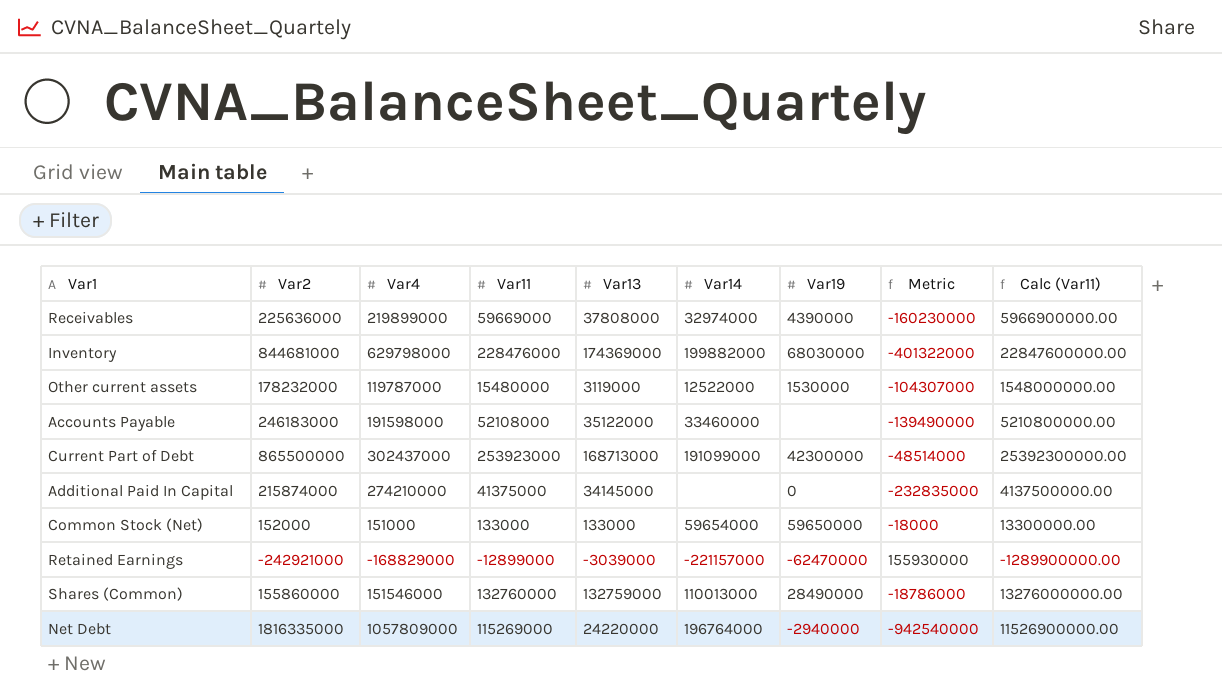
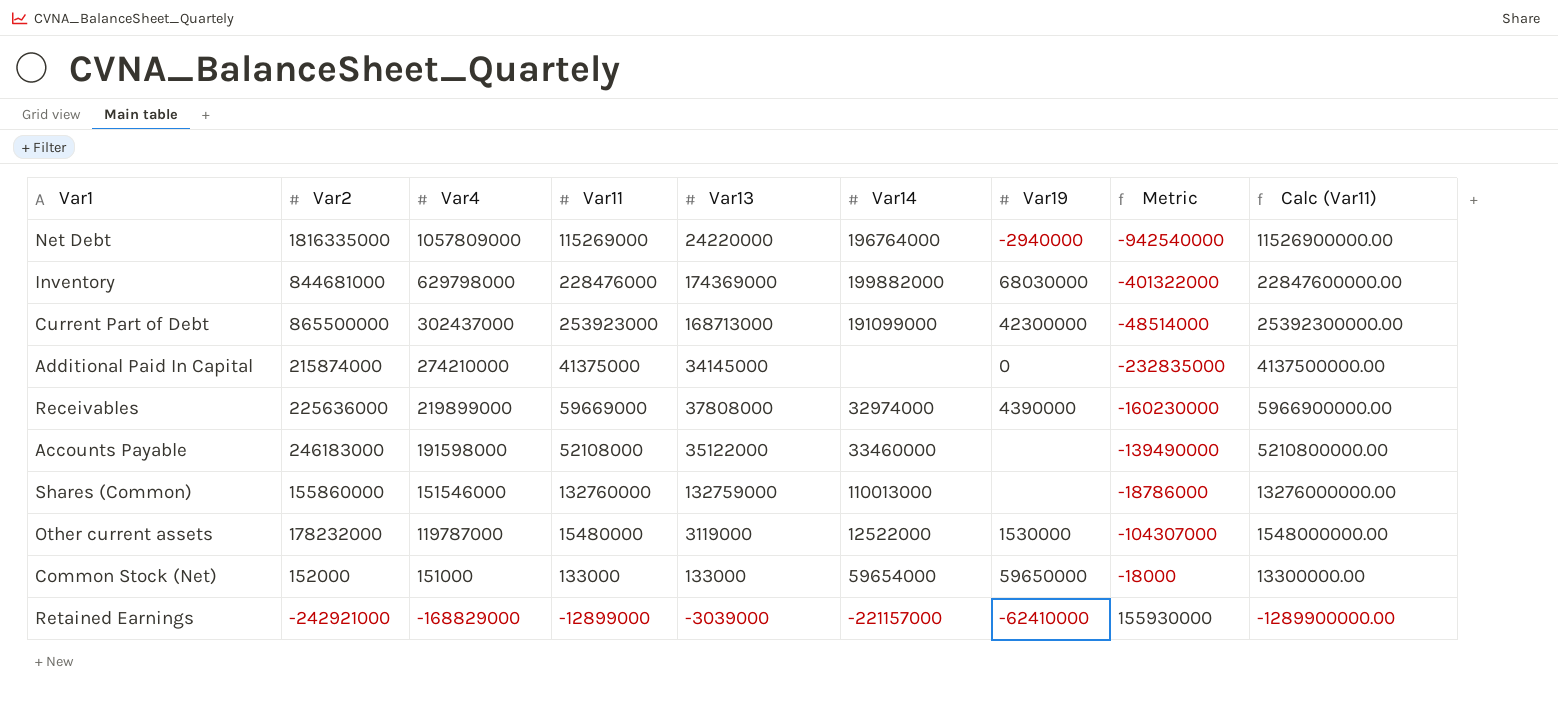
row order: none -> Var4 descending
Shares (Common) | Var19: 28490000 -> none
Retained Earnings | Var19: -62470000 -> -62410000

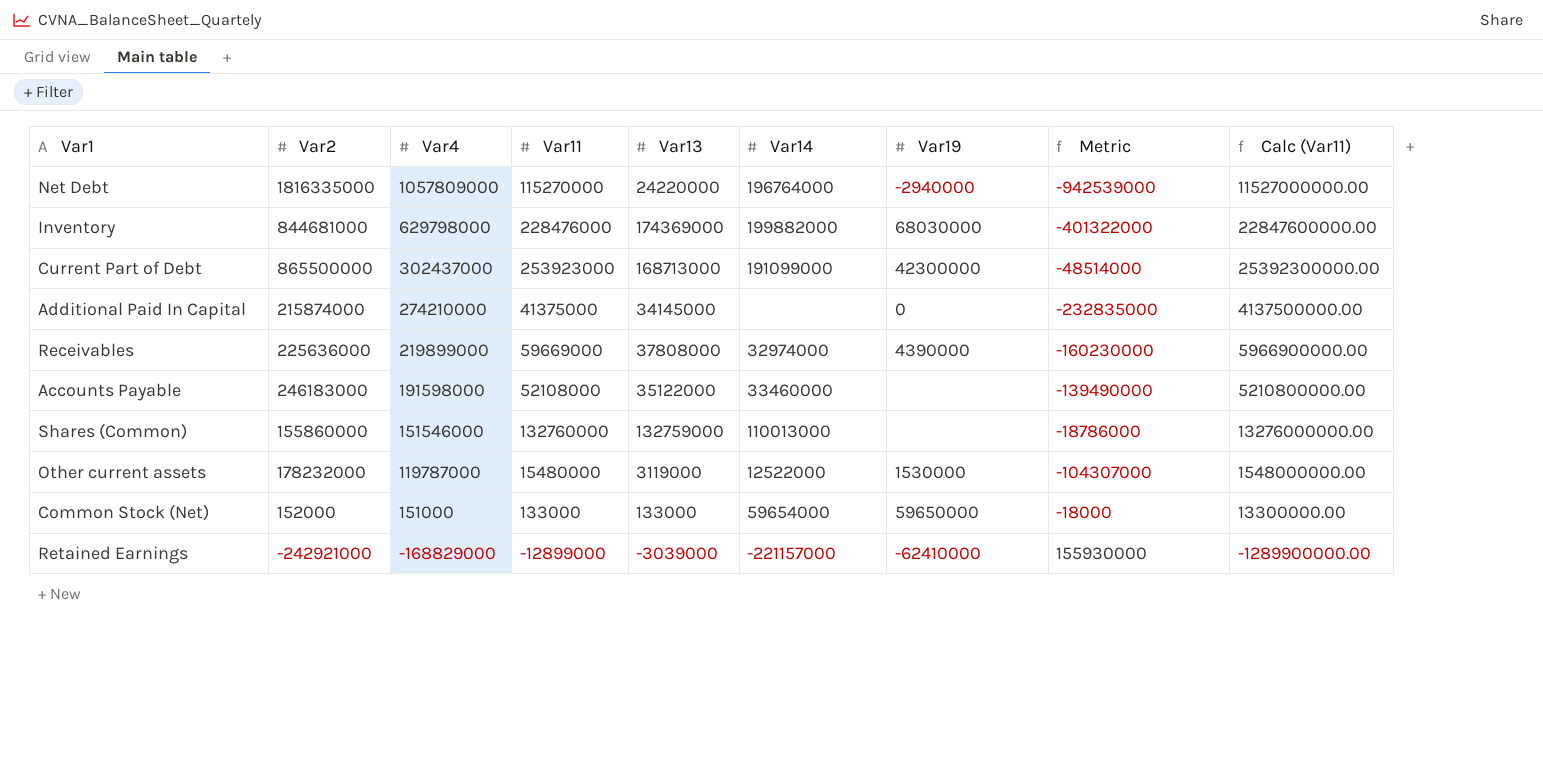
Net Debt | Var11: 115269000 -> 115270000
Net Debt | Metric: -942540000 -> -942539000
Net Debt | Calc (Var11): 11526900000.00 -> 11527000000.00

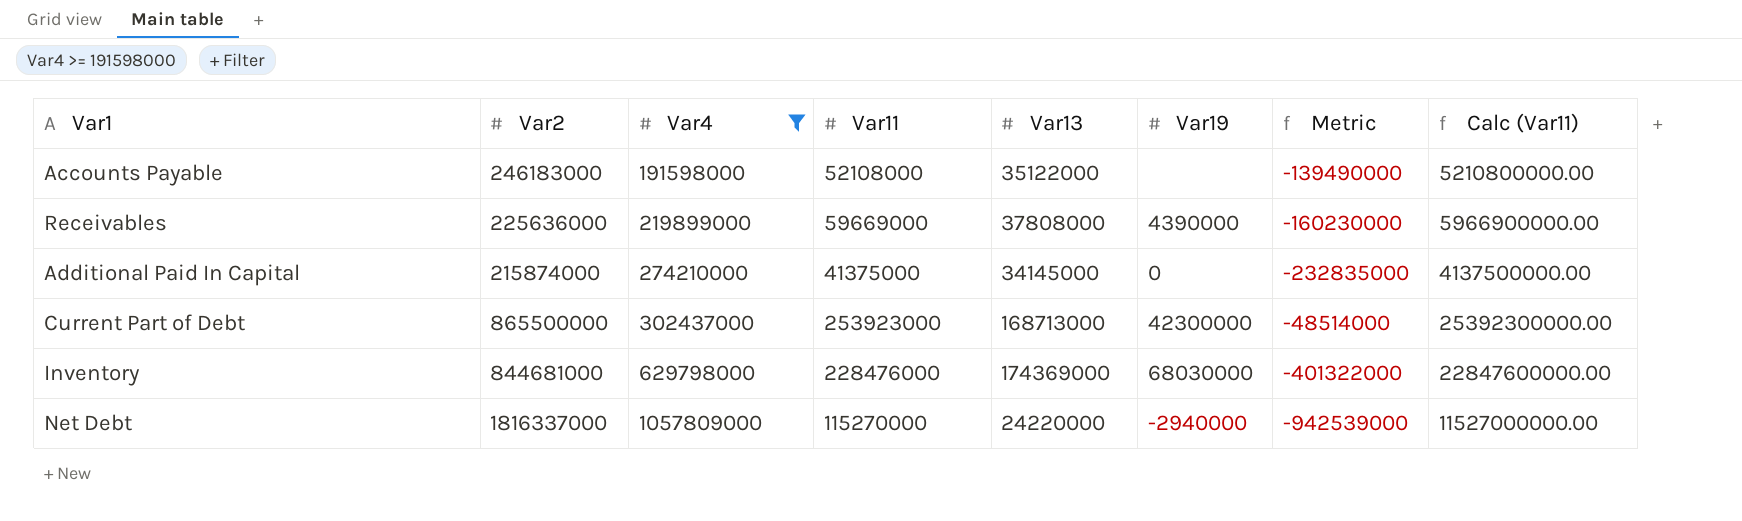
filter: none -> Var4 >= 191598000
row order: Var4 descending -> Var4 ascending
column Var14 | position: 6 -> none
Net Debt | Var2: 1816335000 -> 1816337000

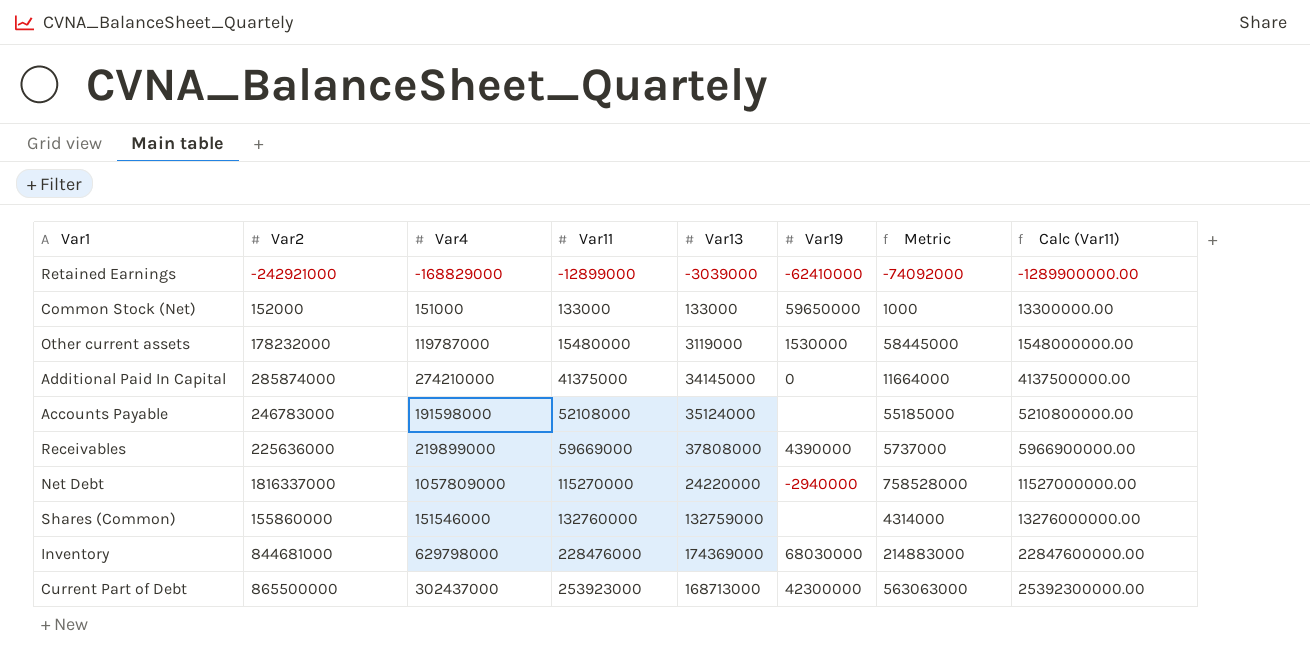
filter: Var4 >= 191598000 -> none
row order: Var4 ascending -> Var11 ascending
column Metric | formula: [Var11] - [Var4] -> [Var2] - [Var4]
Additional Paid In Capital | Var2: 215874000 -> 285874000
Accounts Payable | Var2: 246183000 -> 246783000
Accounts Payable | Var13: 35122000 -> 35124000

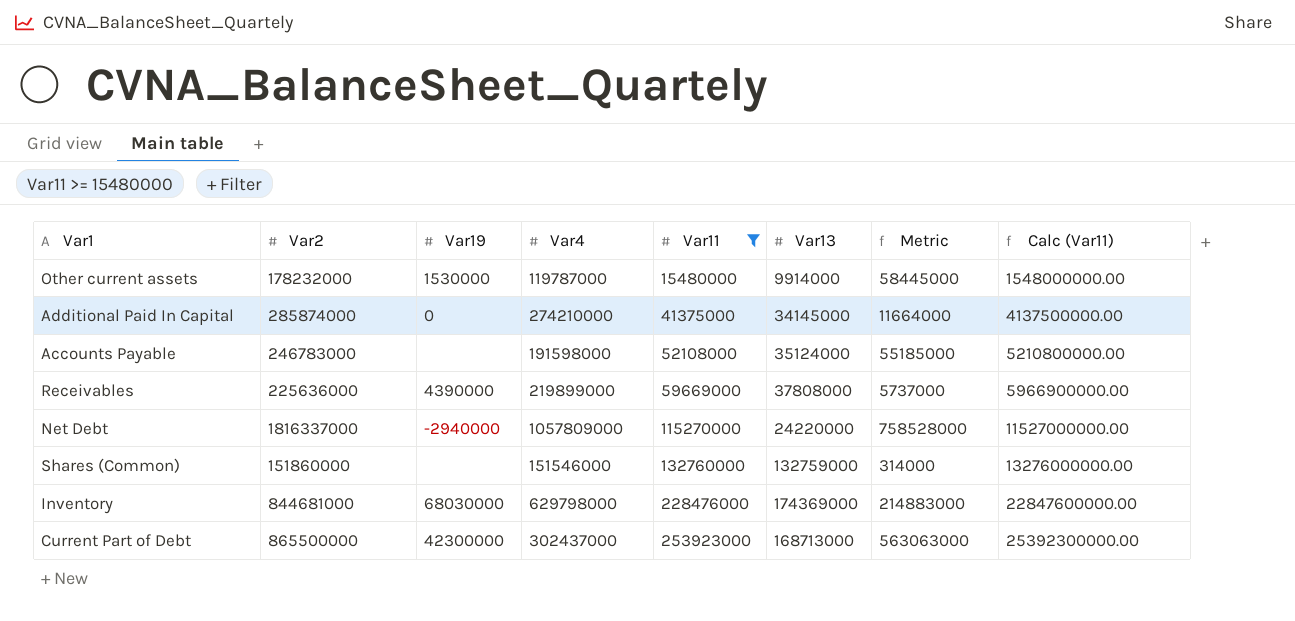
filter: none -> Var11 >= 15480000
column Var19 | position: 6 -> 3
Other current assets | Var13: 3119000 -> 9914000
Shares (Common) | Var2: 155860000 -> 151860000
Shares (Common) | Metric: 4314000 -> 314000

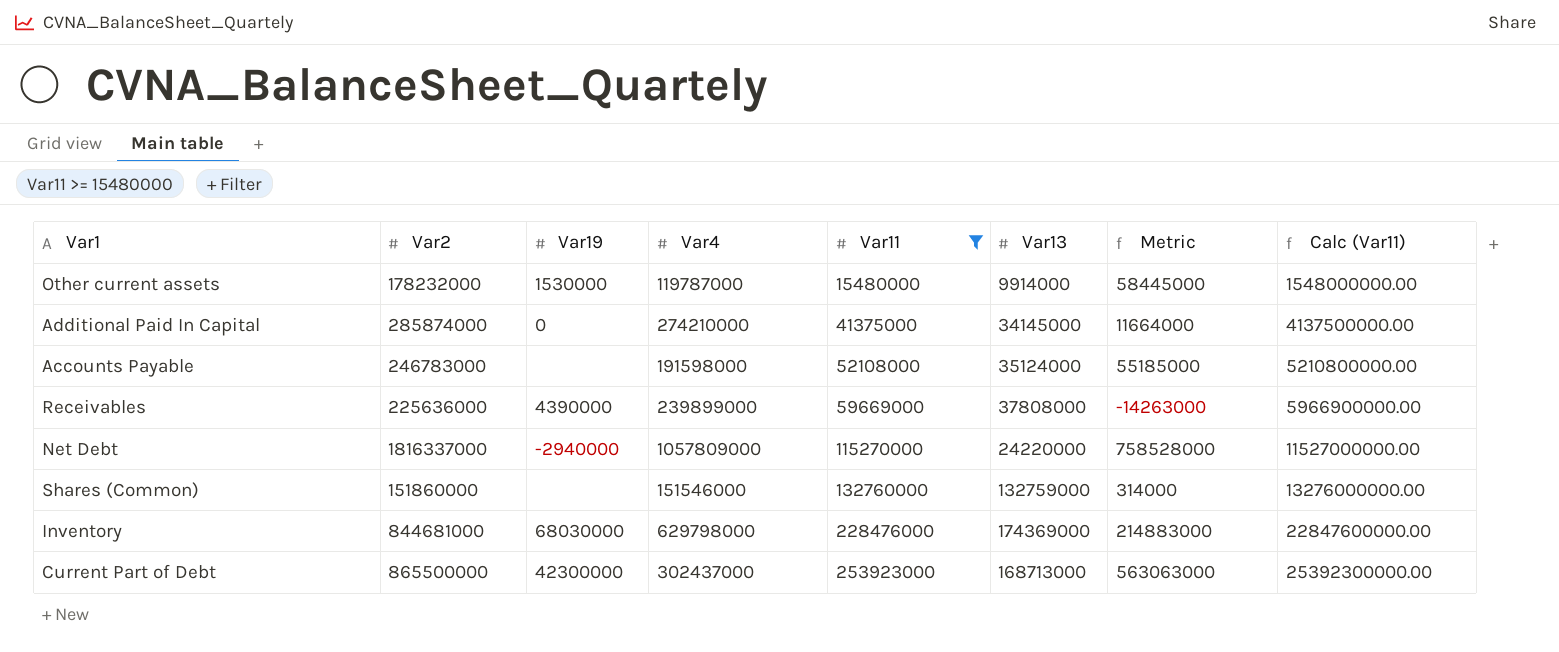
Receivables | Var4: 219899000 -> 239899000
Receivables | Metric: 5737000 -> -14263000

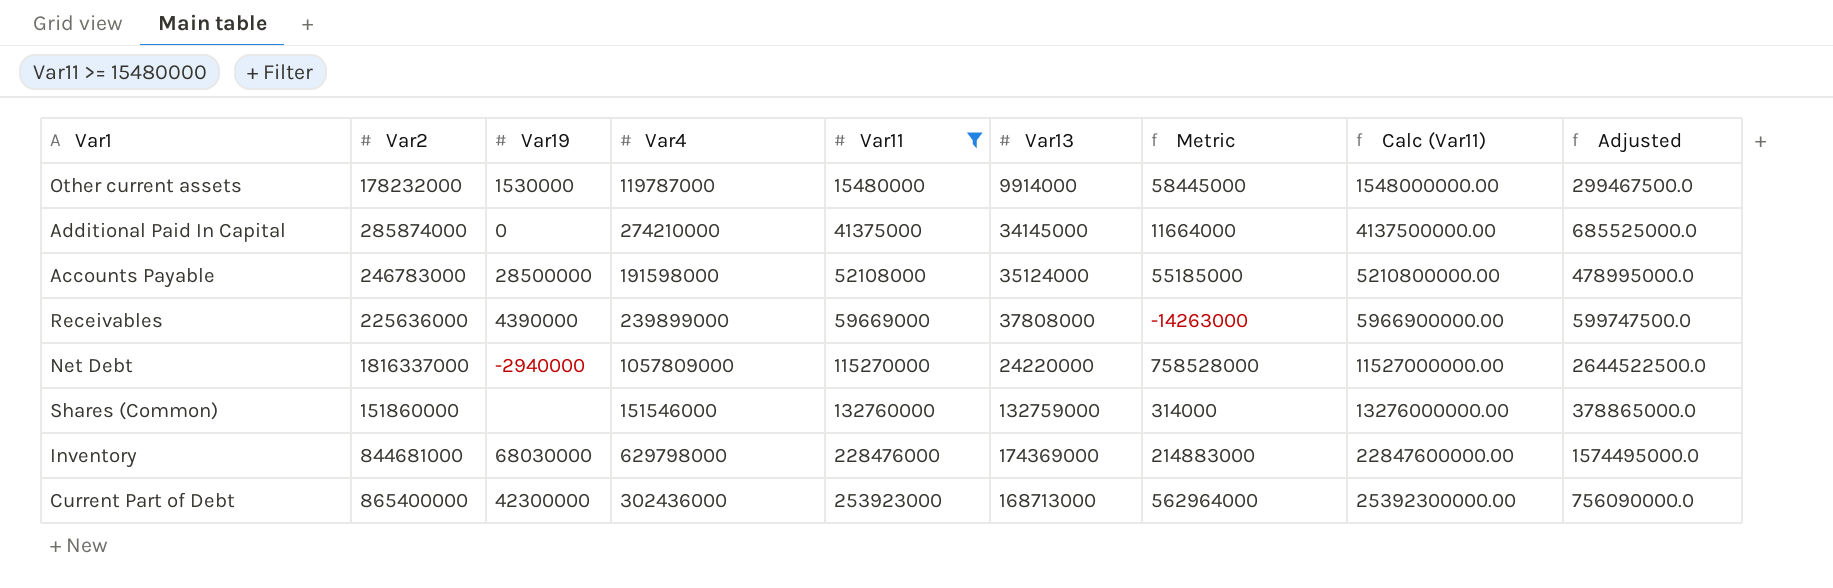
column Adjusted | formula: none -> [Var4] * 2.5
Accounts Payable | Var19: none -> 28500000
Current Part of Debt | Var2: 865500000 -> 865400000
Current Part of Debt | Var4: 302437000 -> 302436000
Current Part of Debt | Metric: 563063000 -> 562964000

